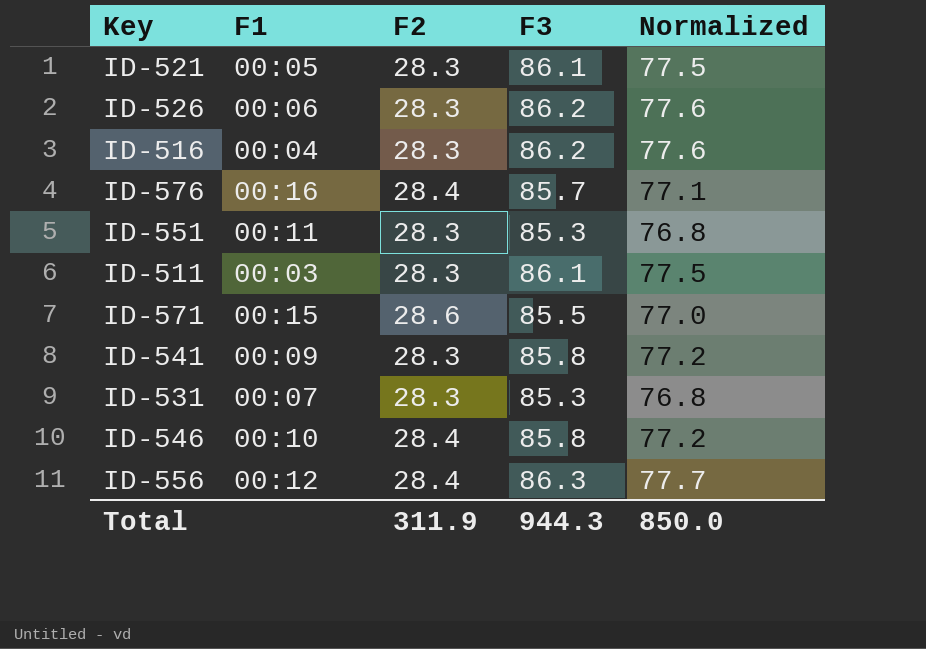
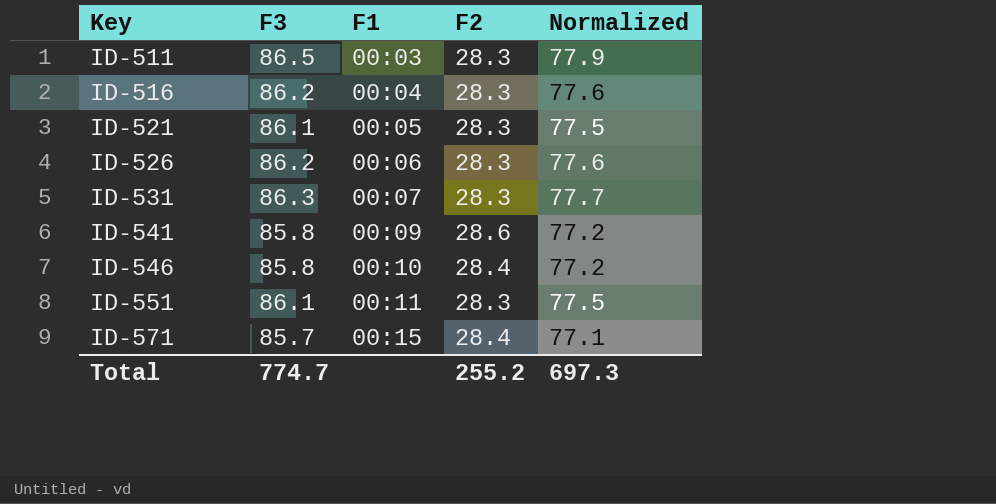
row order: none -> Key ascending
column F3 | position: 4 -> 2
row ID-576: 00:16 | 28.4 | 85.7 | 77.1 -> none
row ID-556: 00:12 | 28.4 | 86.3 | 77.7 -> none
ID-511 | F3: 86.1 -> 86.5
ID-511 | Normalized: 77.5 -> 77.9
ID-531 | F3: 85.3 -> 86.3
ID-531 | Normalized: 76.8 -> 77.7
ID-541 | F2: 28.3 -> 28.6
ID-551 | F3: 85.3 -> 86.1
ID-551 | Normalized: 76.8 -> 77.5
ID-571 | F3: 85.5 -> 85.7
ID-571 | F2: 28.6 -> 28.4
ID-571 | Normalized: 77.0 -> 77.1
Total | F3: 944.3 -> 774.7
Total | F2: 311.9 -> 255.2
Total | Normalized: 850.0 -> 697.3

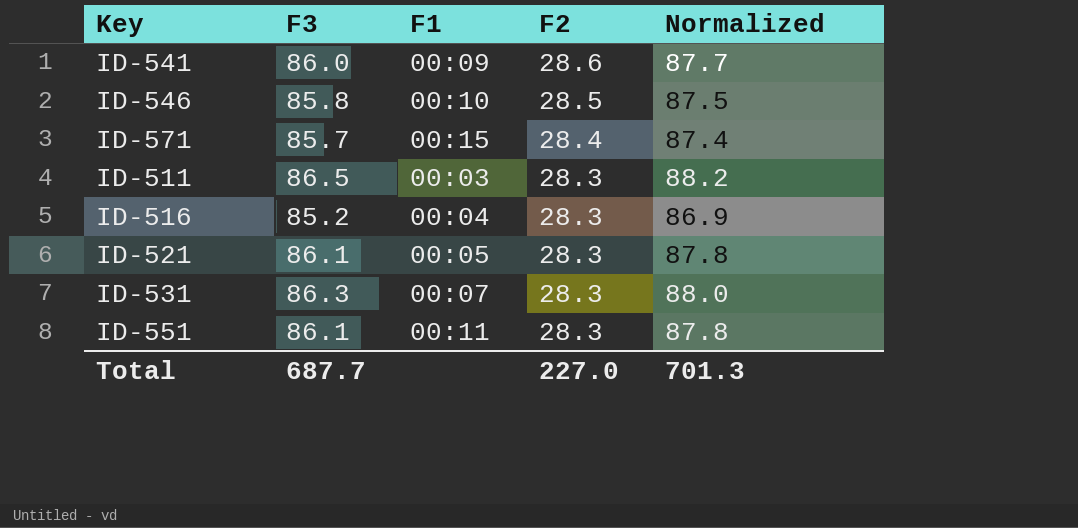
row order: Key ascending -> F2 descending
column Normalized | formula: [F3] * 0.9 -> [F3] * 1.02
row ID-526: 86.2 | 00:06 | 28.3 | 77.6 -> none
ID-541 | F3: 85.8 -> 86.0
ID-546 | F2: 28.4 -> 28.5
ID-516 | F3: 86.2 -> 85.2
Total | F3: 774.7 -> 687.7
Total | F2: 255.2 -> 227.0
Total | Normalized: 697.3 -> 701.3

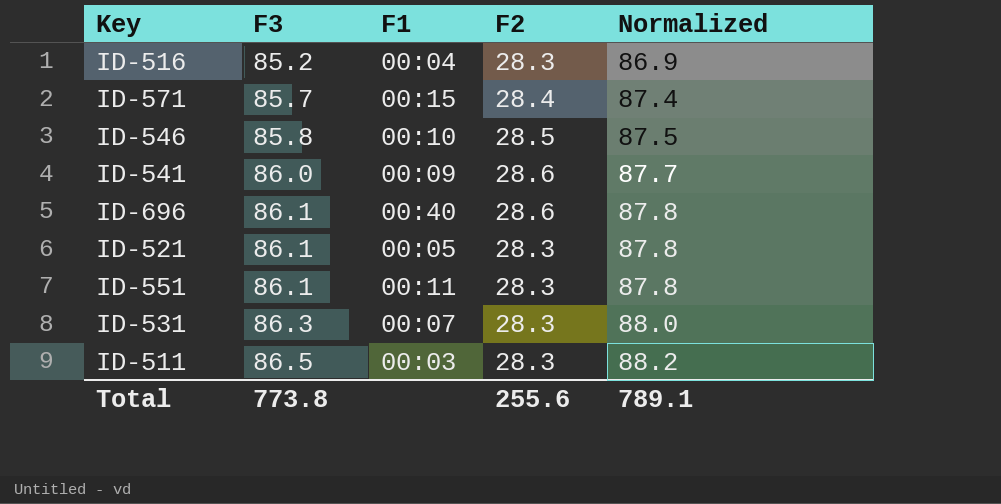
row order: F2 descending -> F3 ascending
row ID-696: none -> 86.1 | 00:40 | 28.6 | 87.8
Total | F3: 687.7 -> 773.8
Total | F2: 227.0 -> 255.6
Total | Normalized: 701.3 -> 789.1

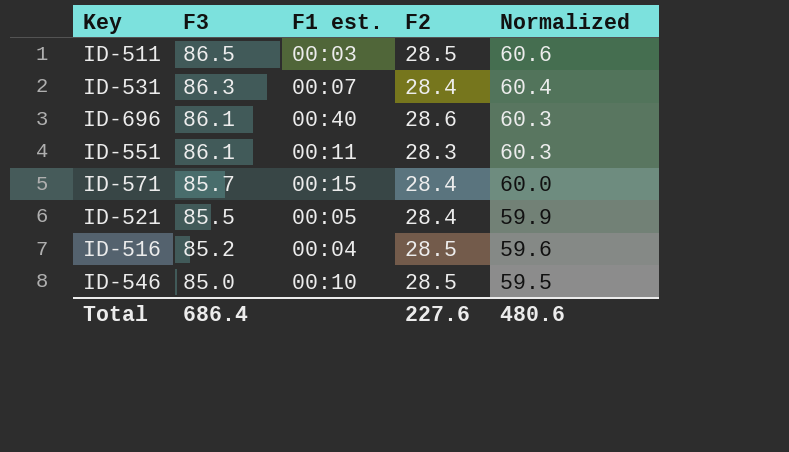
row order: F3 ascending -> F3 descending
column name: F1 -> F1 est.
column Normalized | formula: [F3] * 1.02 -> [F3] * 0.7
row ID-541: 86.0 | 00:09 | 28.6 | 87.7 -> none
ID-511 | F2: 28.3 -> 28.5
ID-531 | F2: 28.3 -> 28.4
ID-521 | F3: 86.1 -> 85.5
ID-521 | F2: 28.3 -> 28.4
ID-516 | F2: 28.3 -> 28.5
ID-546 | F3: 85.8 -> 85.0
Total | F3: 773.8 -> 686.4
Total | F2: 255.6 -> 227.6
Total | Normalized: 789.1 -> 480.6

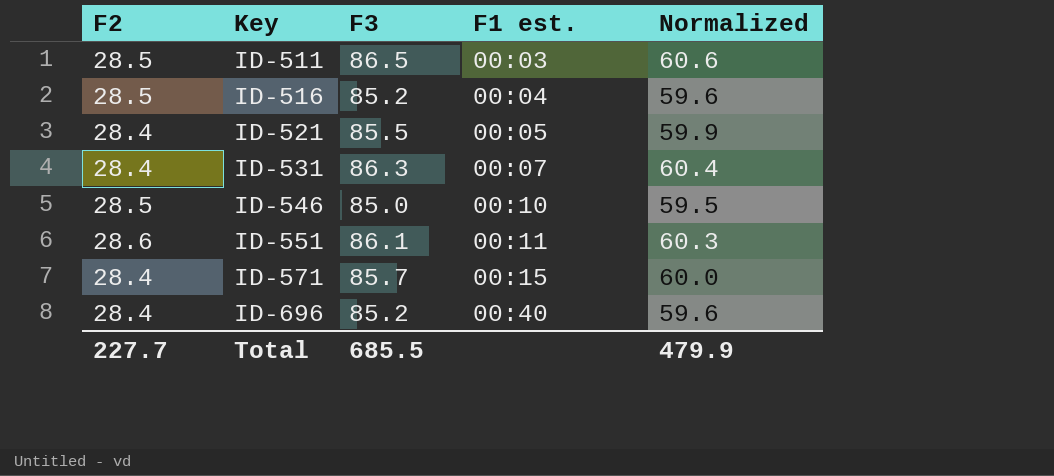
row order: F3 descending -> Key ascending
column F2 | position: 4 -> 1
ID-551 | F2: 28.3 -> 28.6
ID-696 | F2: 28.6 -> 28.4
ID-696 | F3: 86.1 -> 85.2
ID-696 | Normalized: 60.3 -> 59.6
Total | F2: 227.6 -> 227.7
Total | F3: 686.4 -> 685.5
Total | Normalized: 480.6 -> 479.9

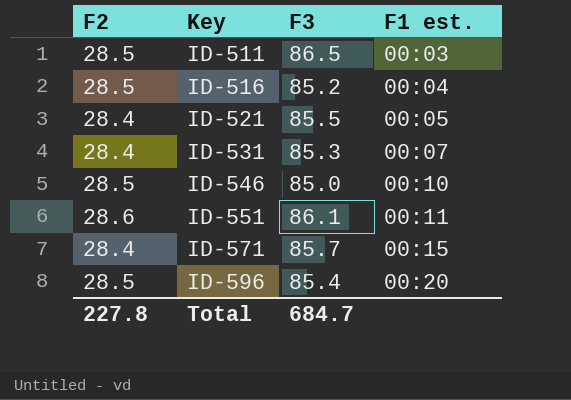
column Normalized | formula: [F3] * 0.7 -> none
row ID-696: 28.4 | 85.2 | 00:40 | 59.6 -> none
ID-531 | F3: 86.3 -> 85.3
row ID-596: none -> 28.5 | 85.4 | 00:20
Total | F2: 227.7 -> 227.8
Total | F3: 685.5 -> 684.7

